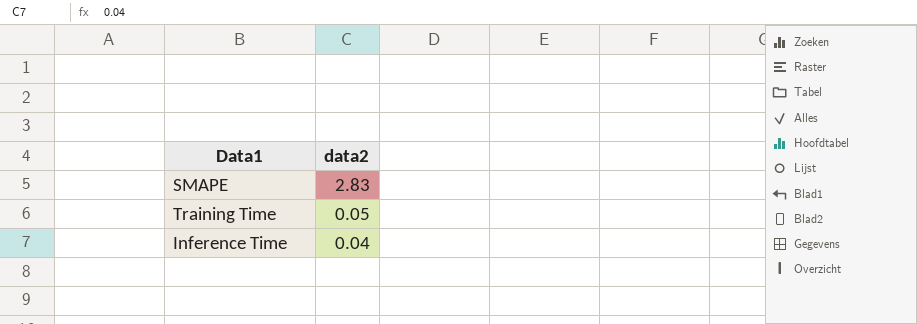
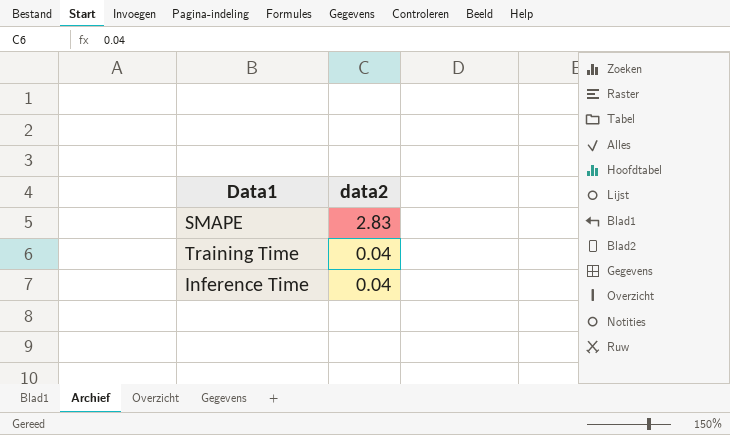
Training Time | data2: 0.05 -> 0.04

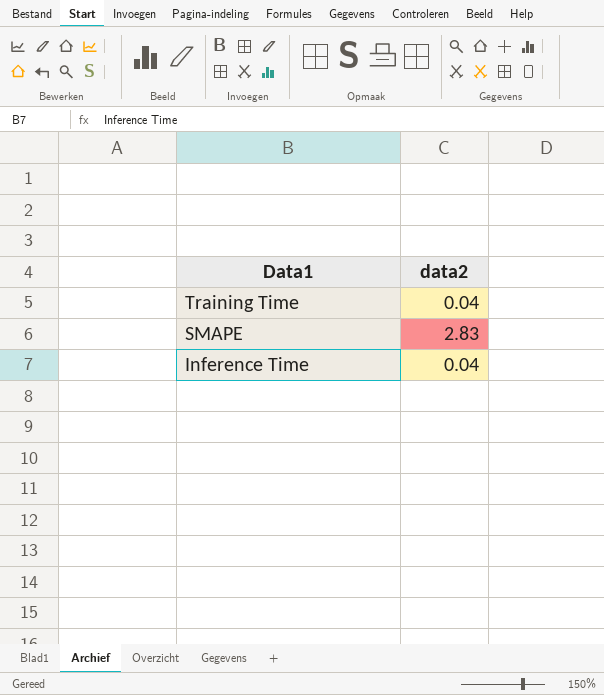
row order: data2 descending -> Data1 descending

